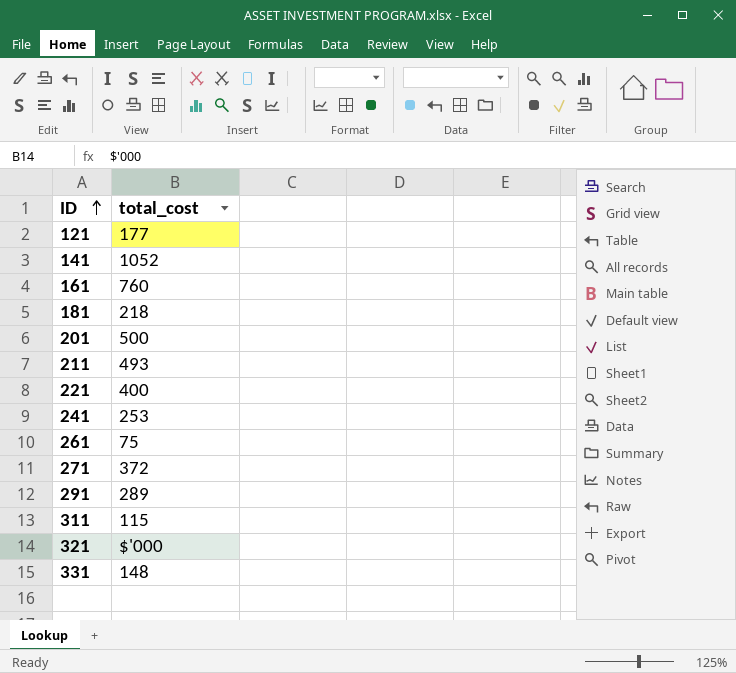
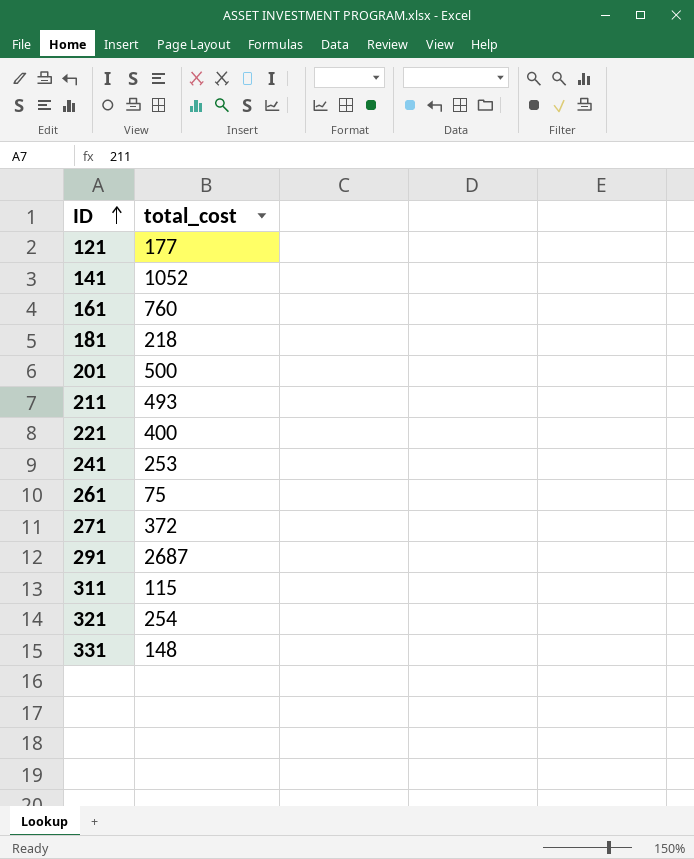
291 | total_cost: 289 -> 2687
321 | total_cost: $'000 -> 254

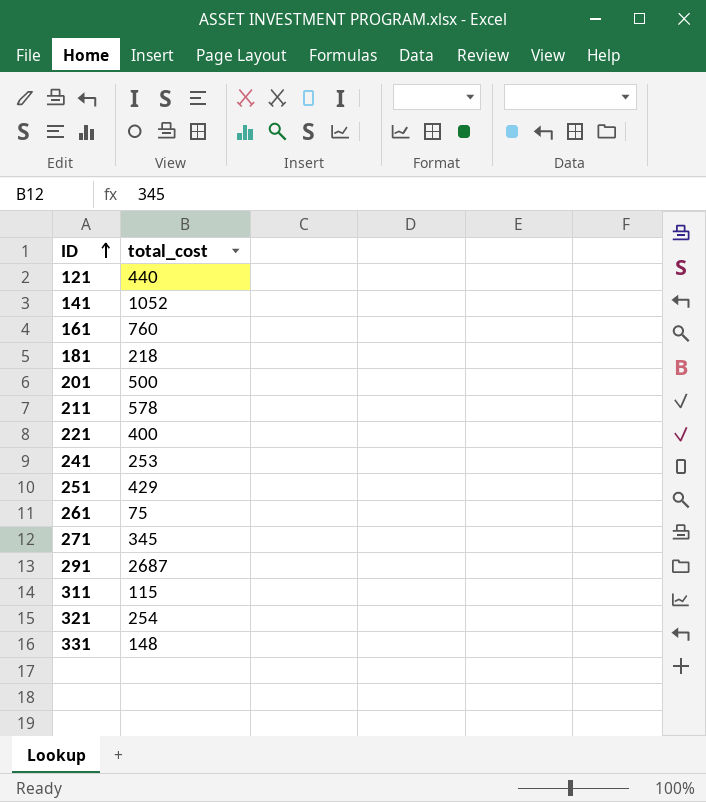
121 | total_cost: 177 -> 440
211 | total_cost: 493 -> 578
row 251: none -> 429
271 | total_cost: 372 -> 345

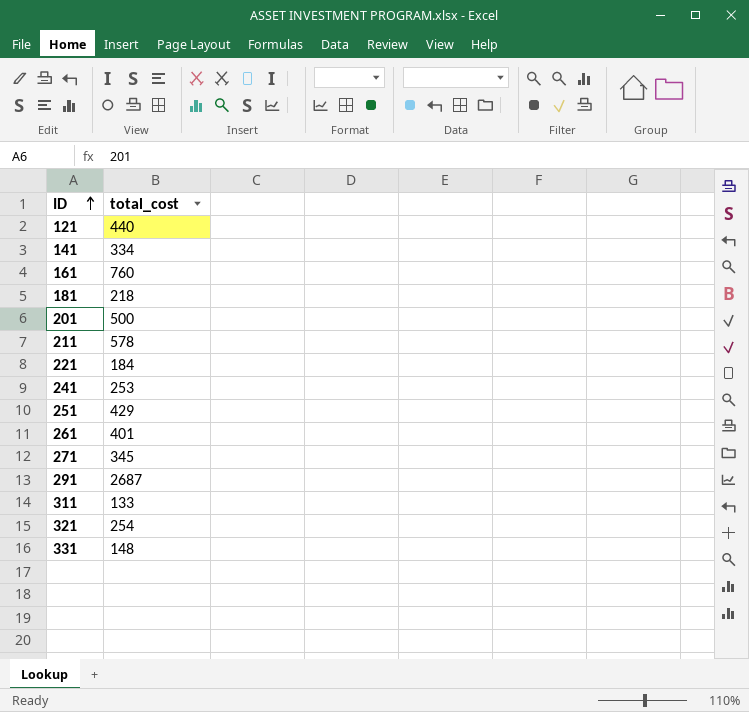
141 | total_cost: 1052 -> 334
221 | total_cost: 400 -> 184
261 | total_cost: 75 -> 401
311 | total_cost: 115 -> 133

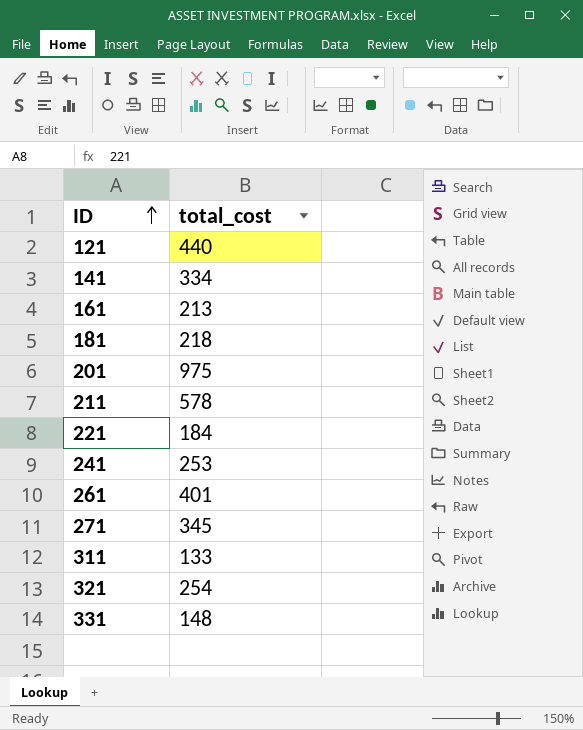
row 251: 429 -> none
row 291: 2687 -> none
161 | total_cost: 760 -> 213
201 | total_cost: 500 -> 975

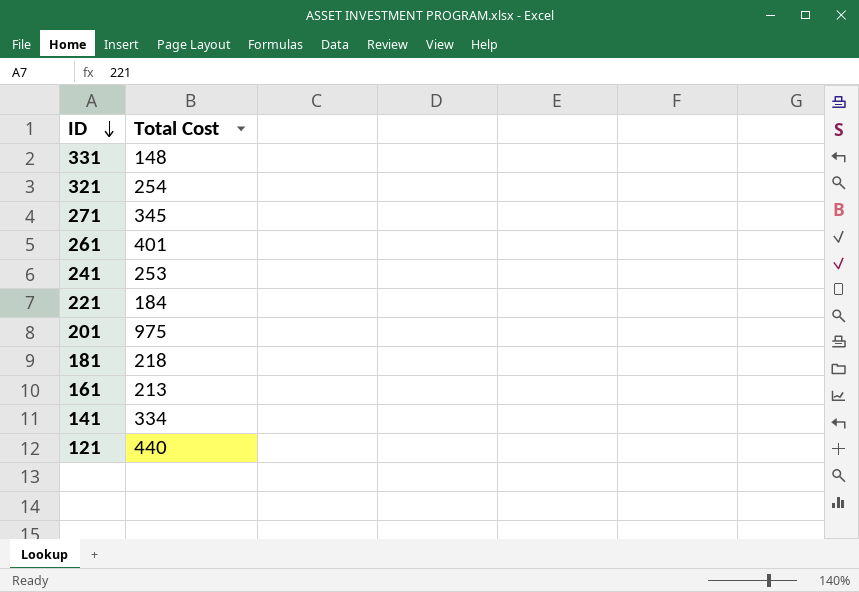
row order: ID ascending -> ID descending
column name: total_cost -> Total Cost
row 211: 578 -> none
row 311: 133 -> none

